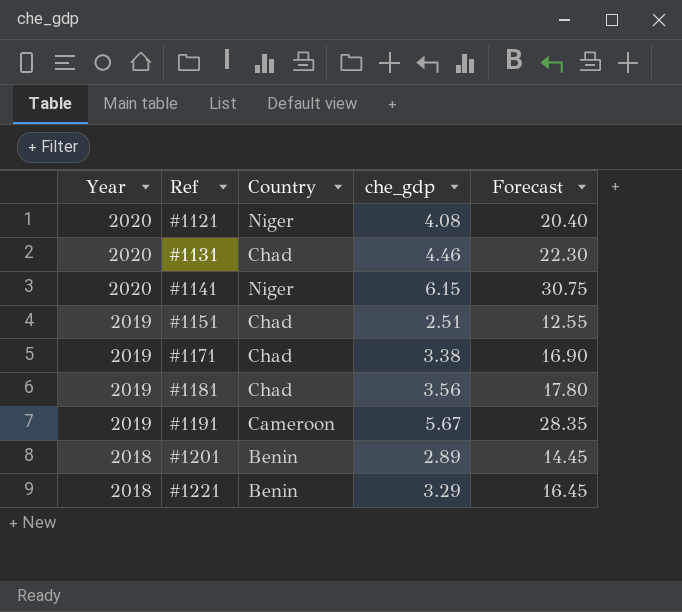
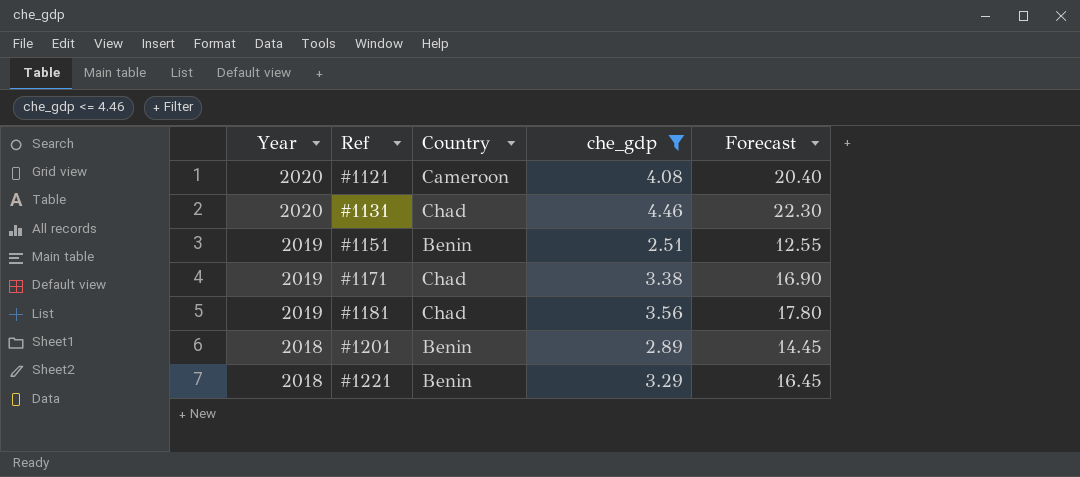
filter: none -> che_gdp <= 4.46
#1121 | Country: Niger -> Cameroon
#1151 | Country: Chad -> Benin

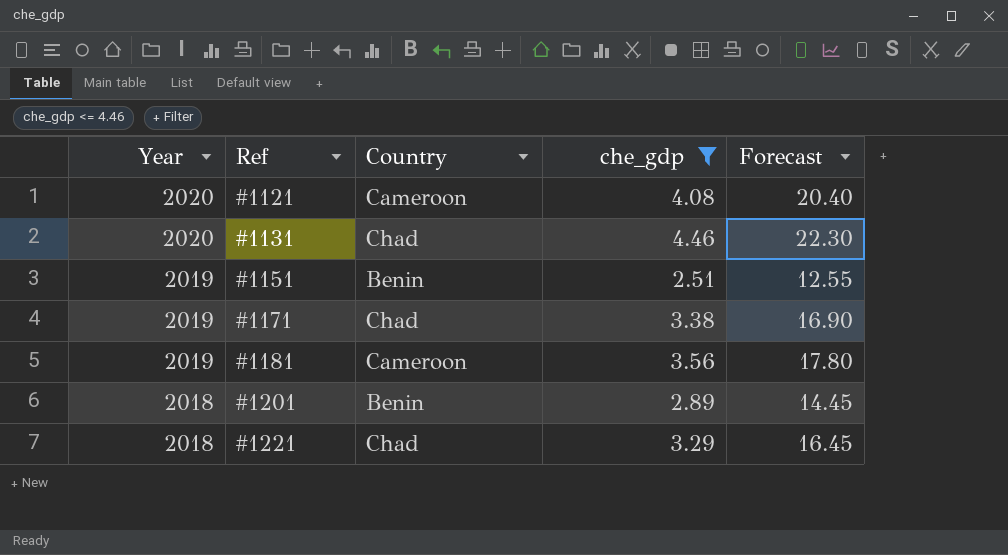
#1181 | Country: Chad -> Cameroon
#1221 | Country: Benin -> Chad

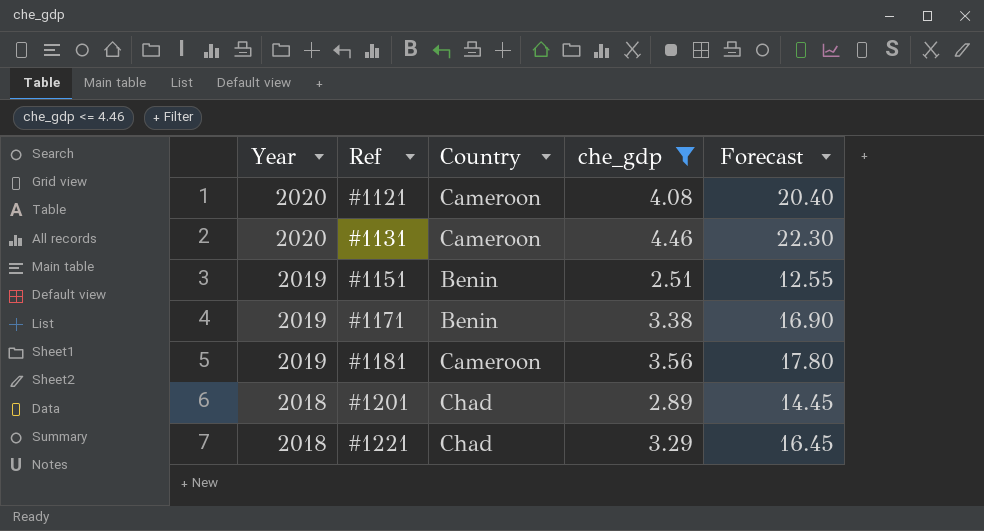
#1131 | Country: Chad -> Cameroon
#1171 | Country: Chad -> Benin
#1201 | Country: Benin -> Chad

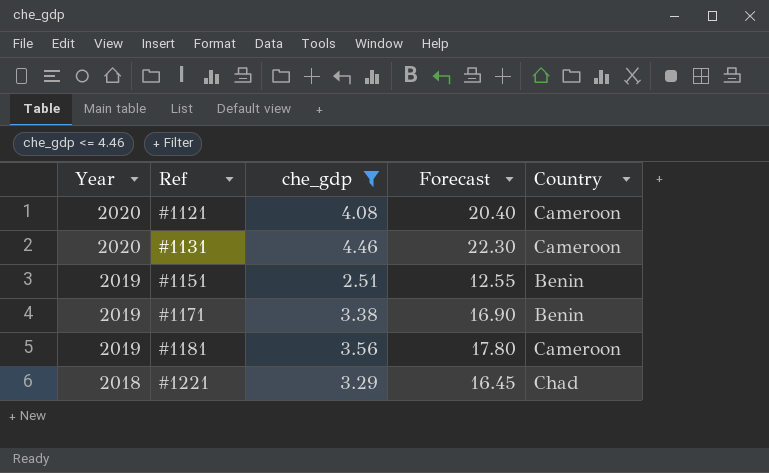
column Country | position: 3 -> 5
row #1201: 2018 | Chad | 2.89 | 14.45 -> none

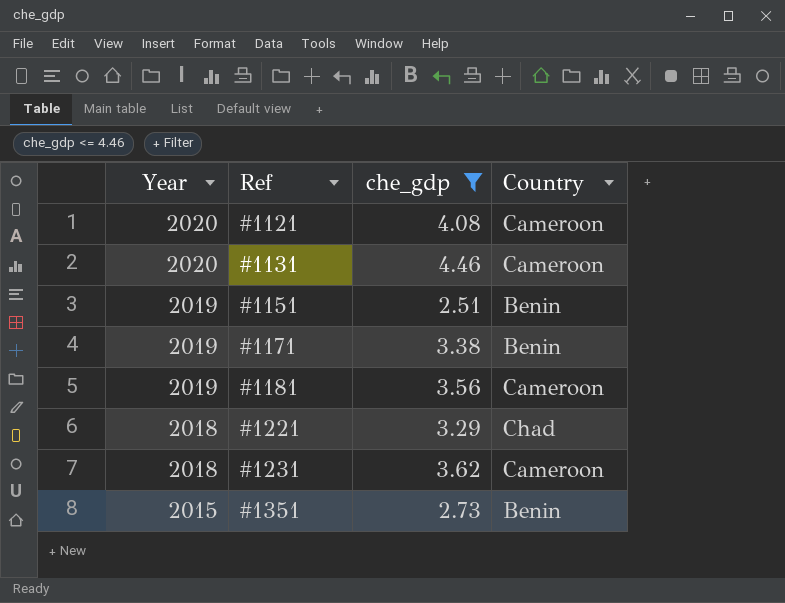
column Forecast | formula: [che_gdp] * 5 -> none
row #1231: none -> 2018 | 3.62 | Cameroon
row #1351: none -> 2015 | 2.73 | Benin

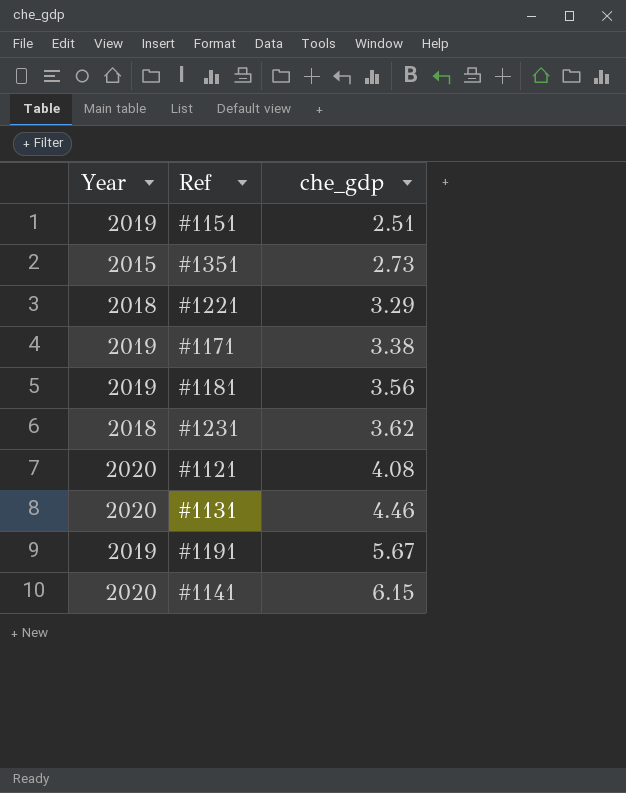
filter: che_gdp <= 4.46 -> none
row order: Year descending -> che_gdp ascending
column Country | position: 4 -> none

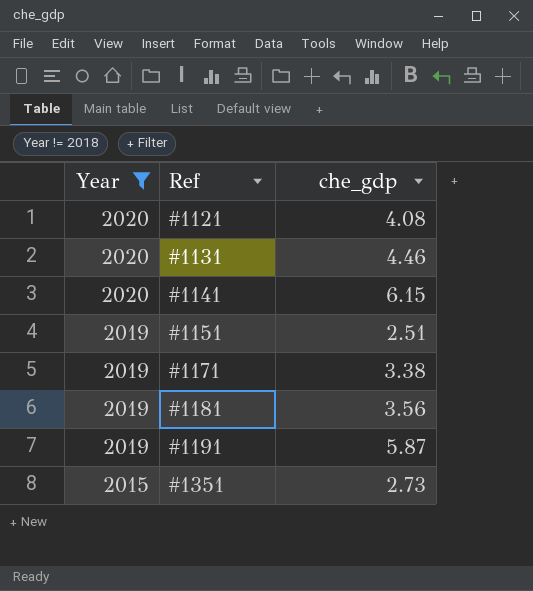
filter: none -> Year != 2018
row order: che_gdp ascending -> Year descending
#1191 | che_gdp: 5.67 -> 5.87

